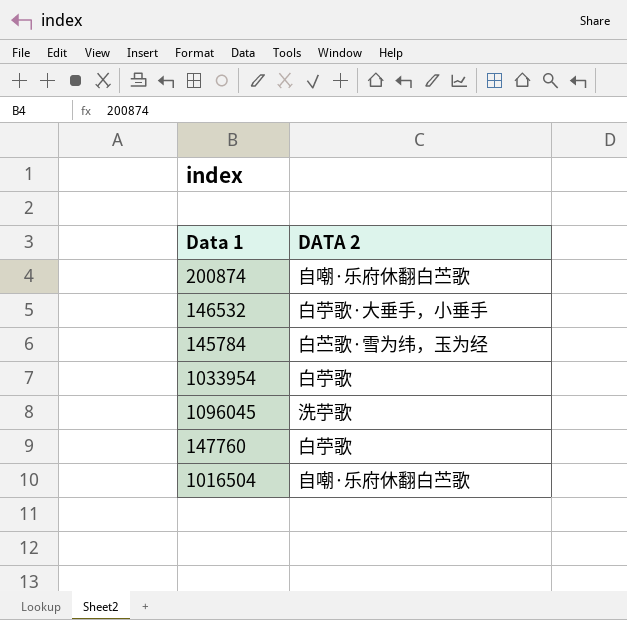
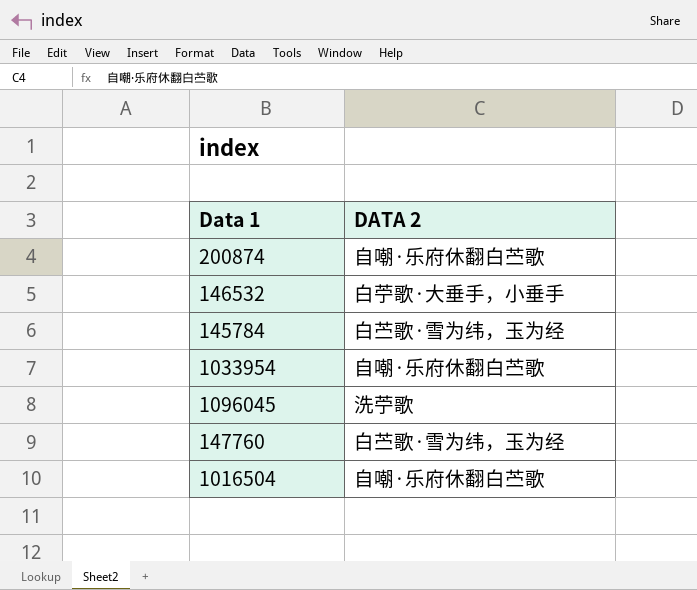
1033954 | DATA 2: 白苧歌 -> 自嘲·乐府休翻白苎歌
147760 | DATA 2: 白苧歌 -> 白苎歌·雪为纬，玉为经

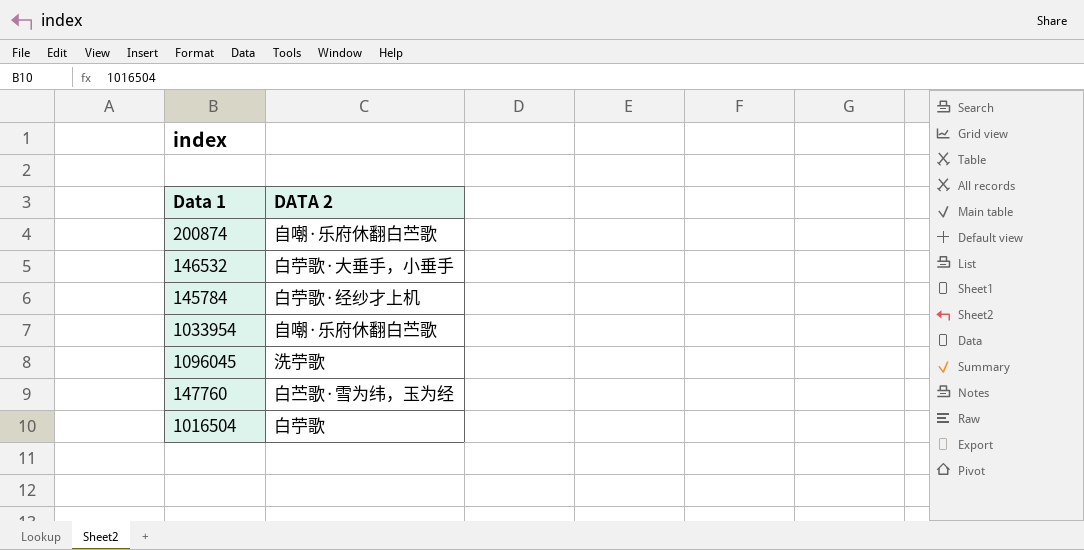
145784 | DATA 2: 白苎歌·雪为纬，玉为经 -> 白苧歌·经纱才上机
1016504 | DATA 2: 自嘲·乐府休翻白苎歌 -> 白苧歌

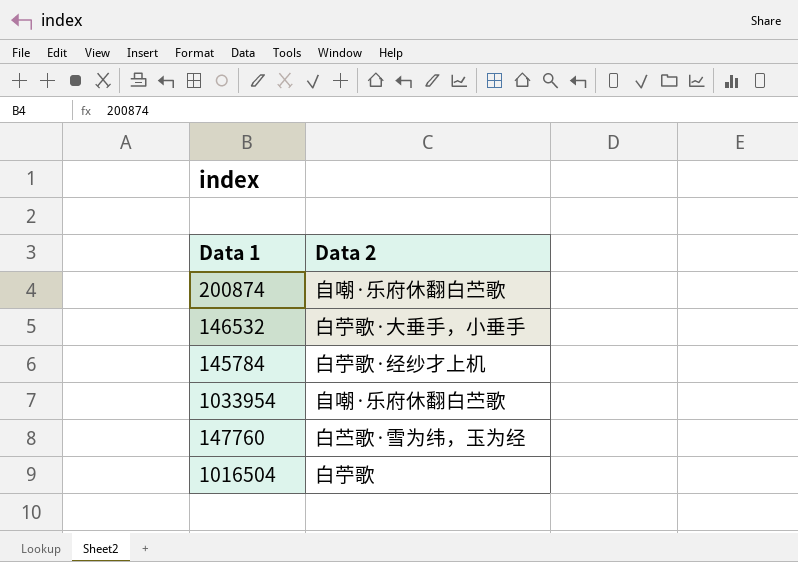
column name: DATA 2 -> Data 2
row 1096045: 洗苧歌 -> none

